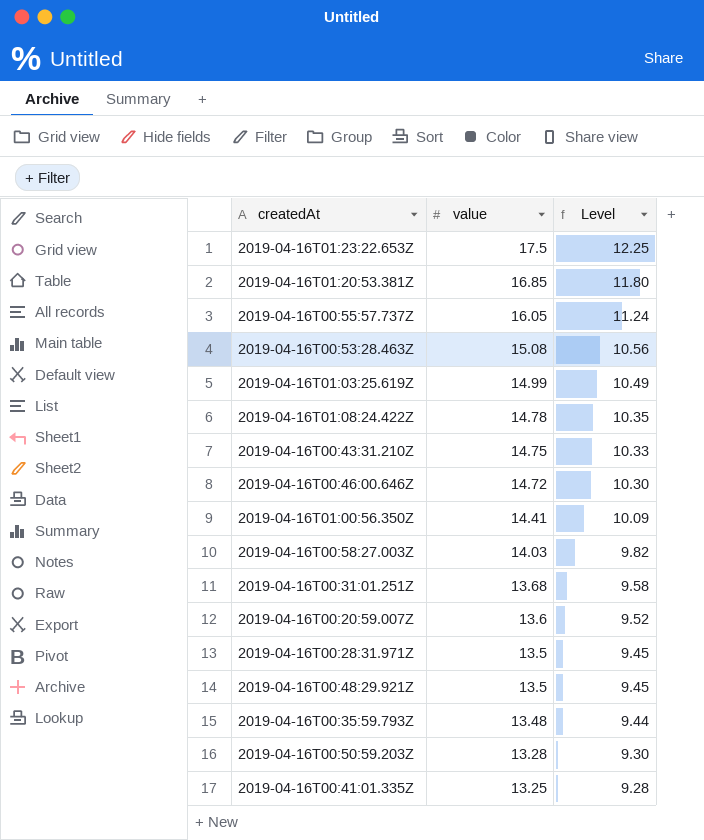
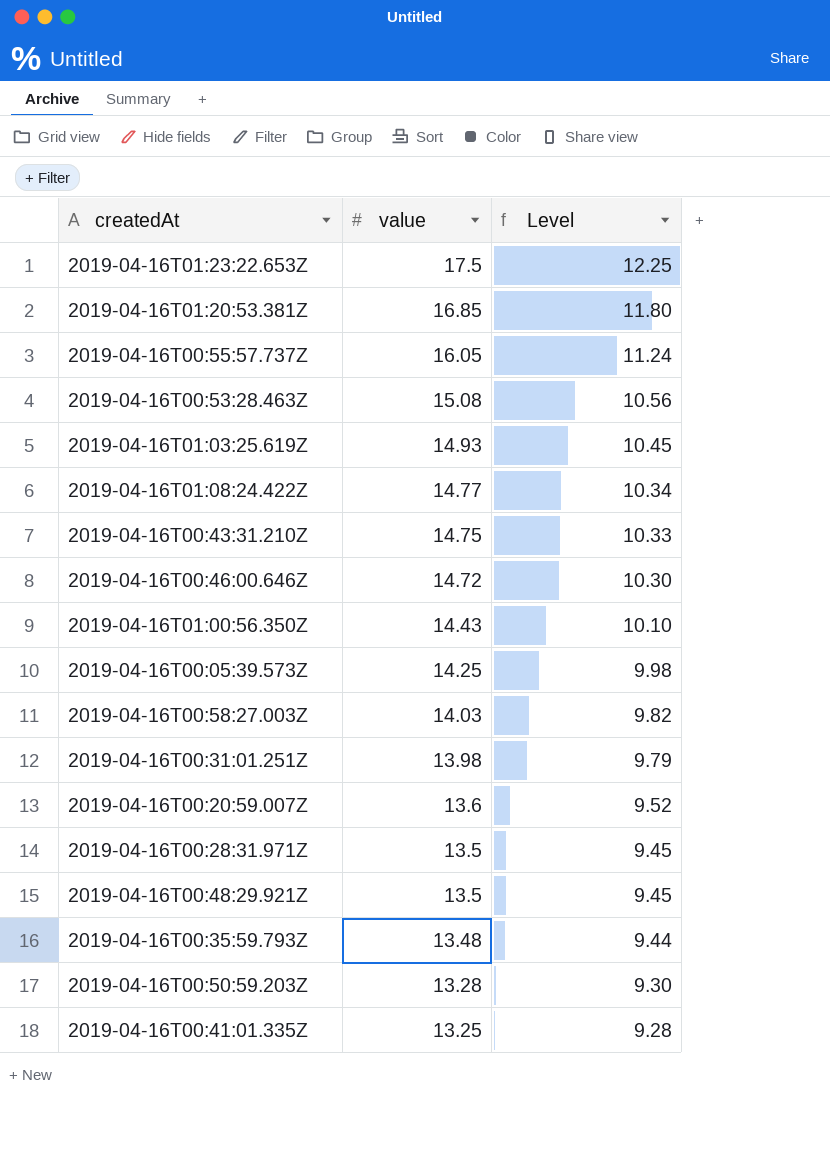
2019-04-16T01:03:25.619Z | value: 14.99 -> 14.93
2019-04-16T01:03:25.619Z | Level: 10.49 -> 10.45
2019-04-16T01:08:24.422Z | value: 14.78 -> 14.77
2019-04-16T01:08:24.422Z | Level: 10.35 -> 10.34
2019-04-16T01:00:56.350Z | value: 14.41 -> 14.43
2019-04-16T01:00:56.350Z | Level: 10.09 -> 10.10
row 2019-04-16T00:05:39.573Z: none -> 14.25 | 9.98
2019-04-16T00:31:01.251Z | value: 13.68 -> 13.98
2019-04-16T00:31:01.251Z | Level: 9.58 -> 9.79

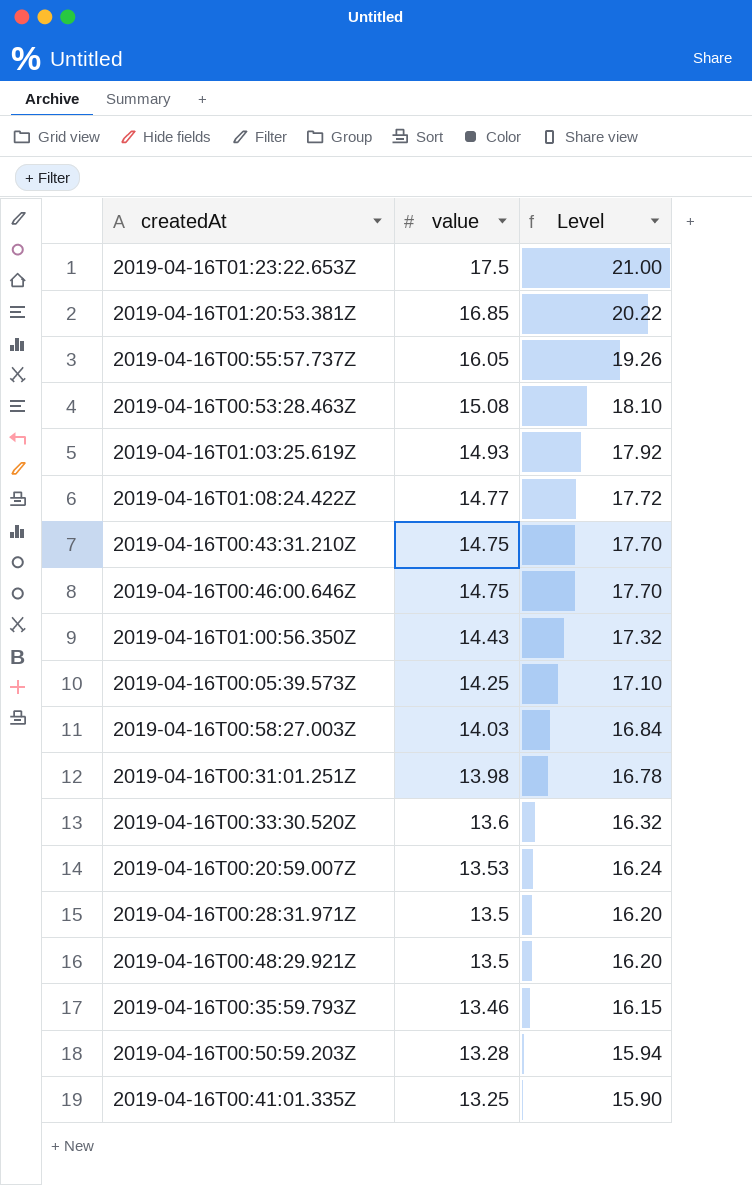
column Level | formula: [value] * 0.7 -> [value] * 1.2
2019-04-16T00:46:00.646Z | value: 14.72 -> 14.75
row 2019-04-16T00:33:30.520Z: none -> 13.6 | 16.32
2019-04-16T00:20:59.007Z | value: 13.6 -> 13.53
2019-04-16T00:35:59.793Z | value: 13.48 -> 13.46

